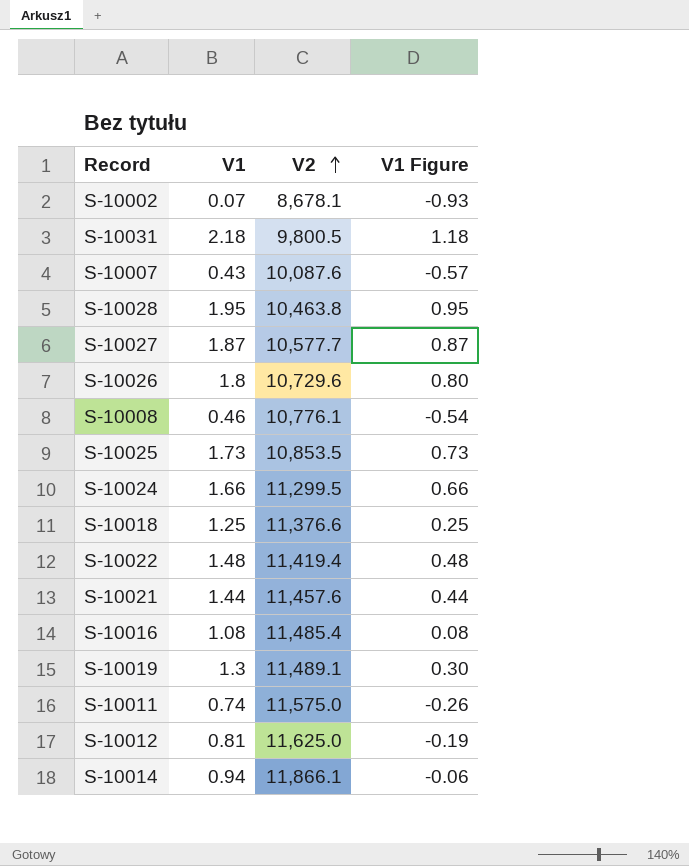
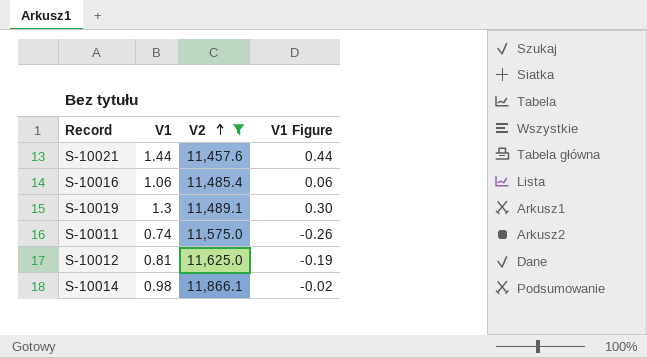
filter: none -> V2 >= 11,457.6
S-10016 | V1: 1.08 -> 1.06
S-10016 | V1 Figure: 0.08 -> 0.06
S-10014 | V1: 0.94 -> 0.98
S-10014 | V1 Figure: -0.06 -> -0.02

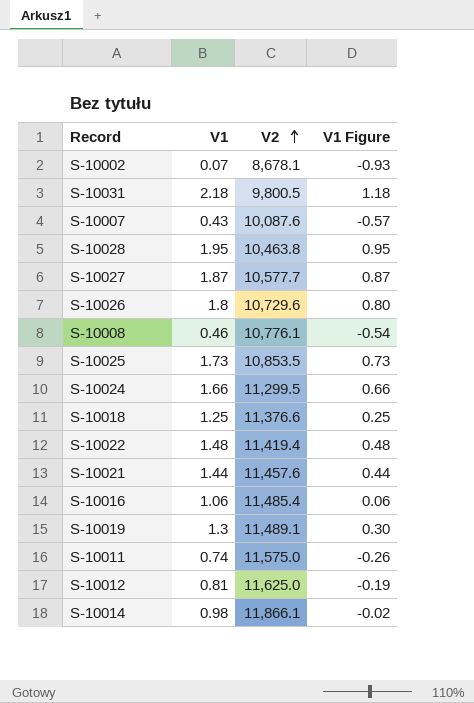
filter: V2 >= 11,457.6 -> none

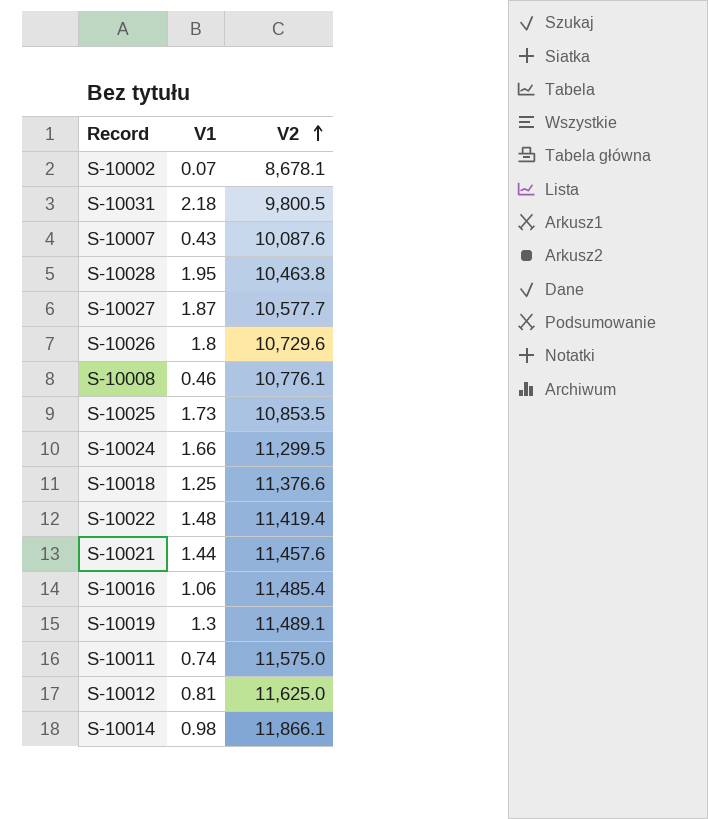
column V1 Figure | formula: [V1] - 1 -> none

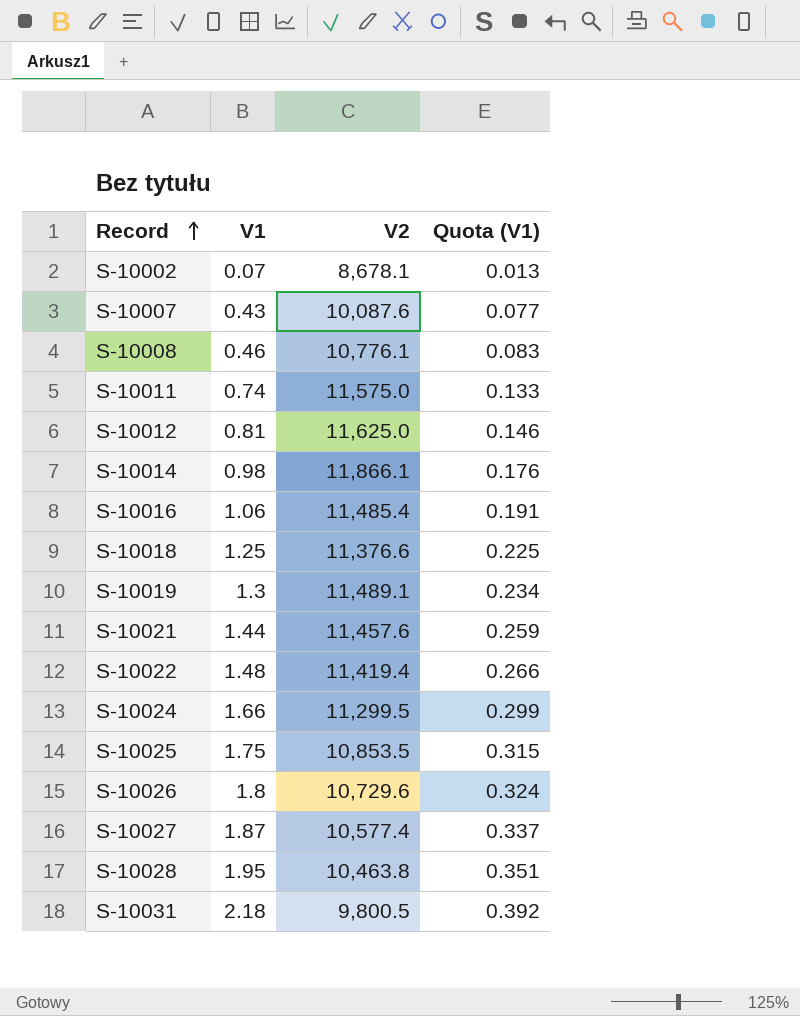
row order: V2 ascending -> Record ascending
column Quota (V1) | formula: none -> [V1] * 0.18
S-10025 | V1: 1.73 -> 1.75
S-10027 | V2: 10,577.7 -> 10,577.4

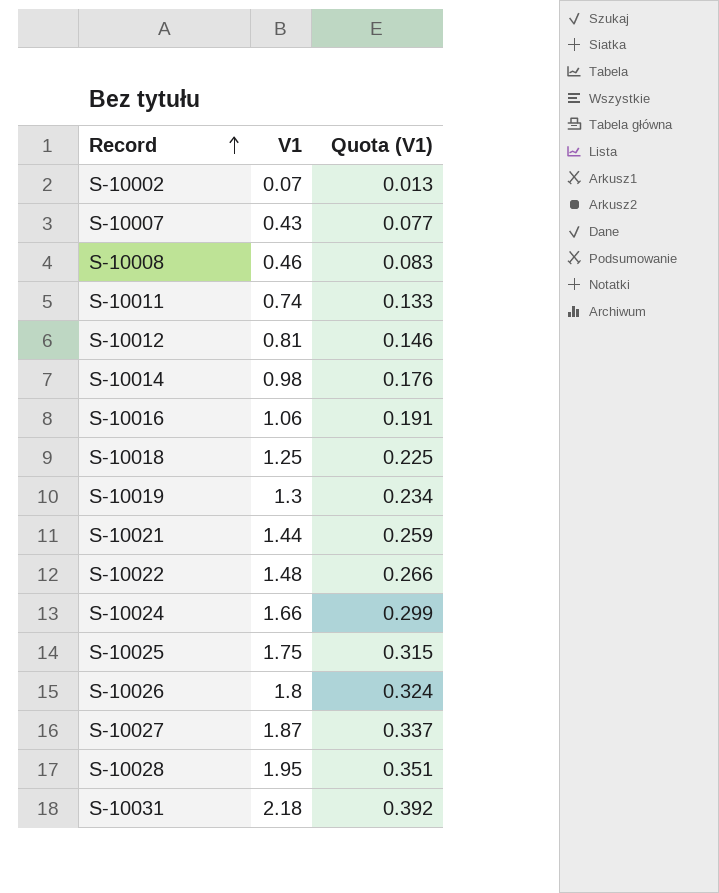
column V2 | position: 3 -> none

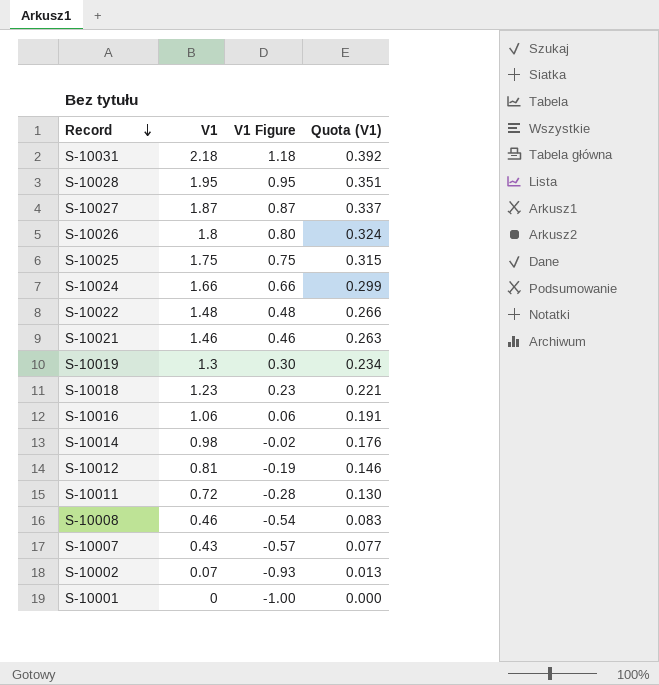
row order: Record ascending -> Record descending
column V1 Figure | formula: none -> [V1] - 1
S-10021 | V1: 1.44 -> 1.46
S-10021 | Quota (V1): 0.259 -> 0.263
S-10018 | V1: 1.25 -> 1.23
S-10018 | Quota (V1): 0.225 -> 0.221
S-10011 | V1: 0.74 -> 0.72
S-10011 | Quota (V1): 0.133 -> 0.130
row S-10001: none -> 0 | -1.00 | 0.000

